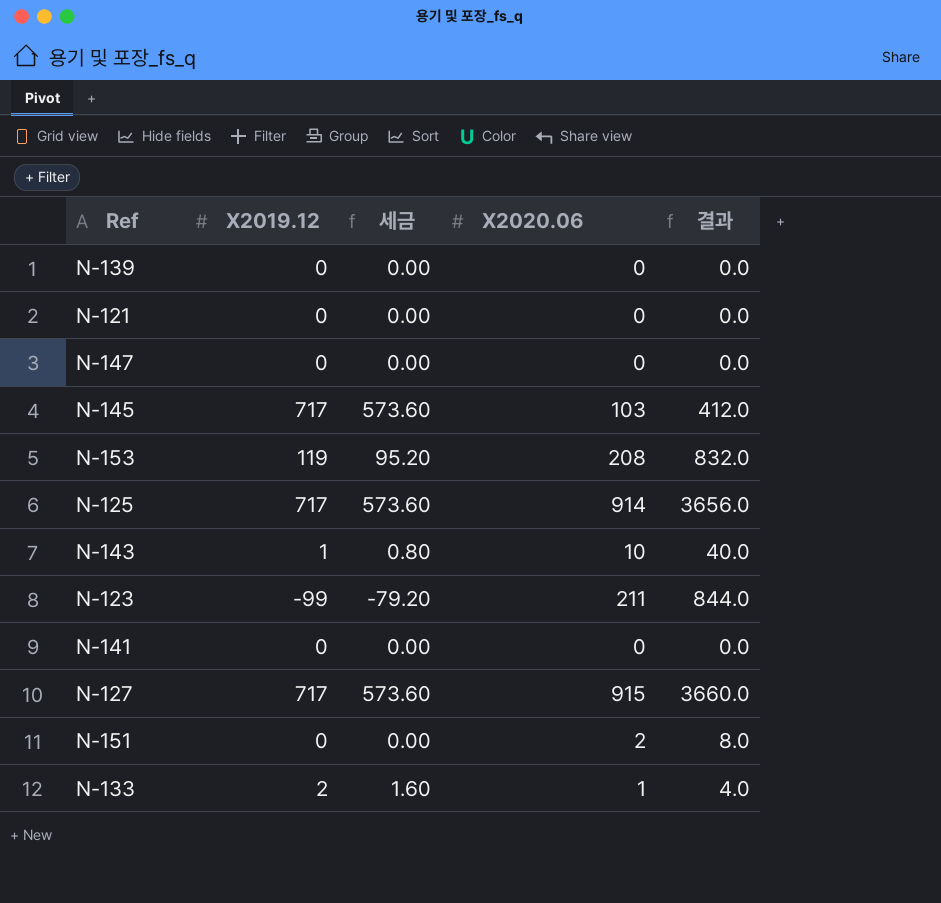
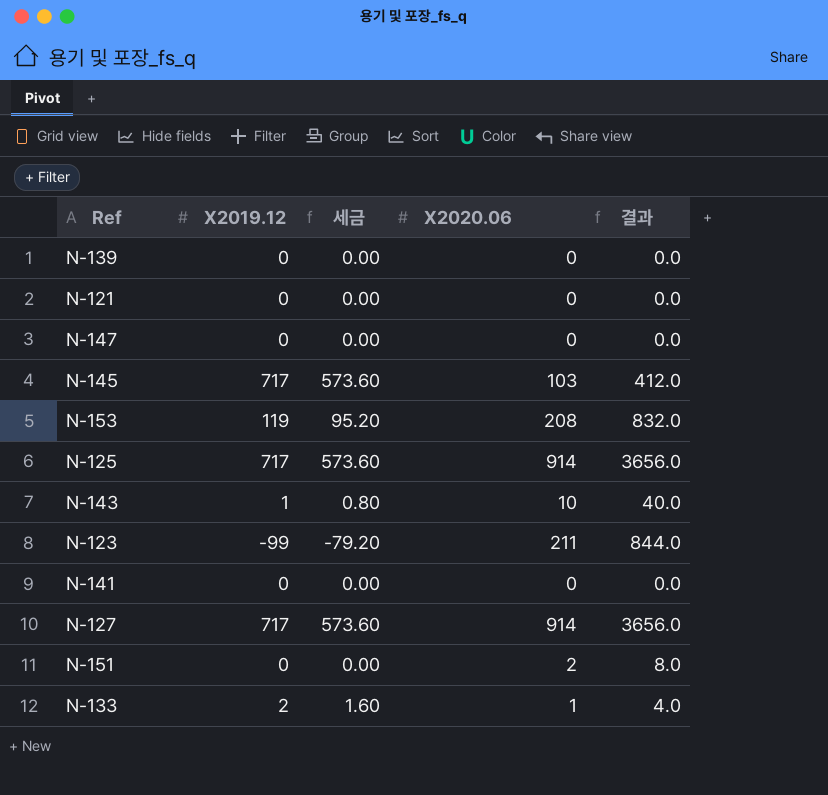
N-127 | X2020.06: 915 -> 914
N-127 | 결과: 3660.0 -> 3656.0

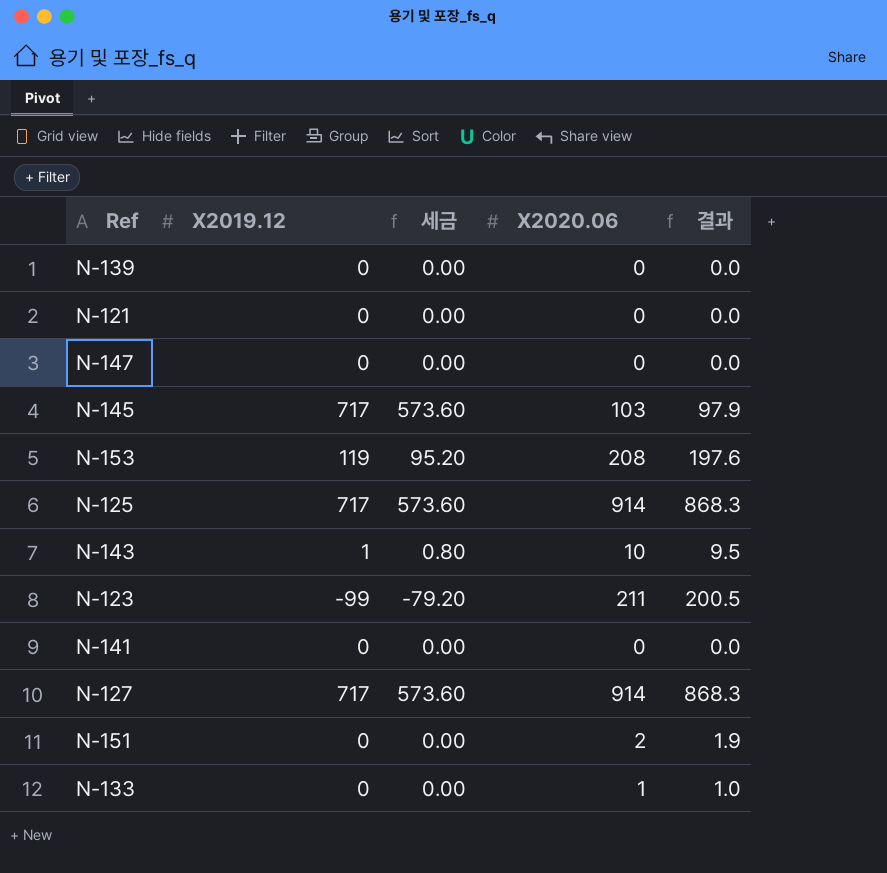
column 결과 | formula: [X2020.06] * 4 -> [X2020.06] * 0.95
N-133 | X2019.12: 2 -> 0
N-133 | 세금: 1.60 -> 0.00

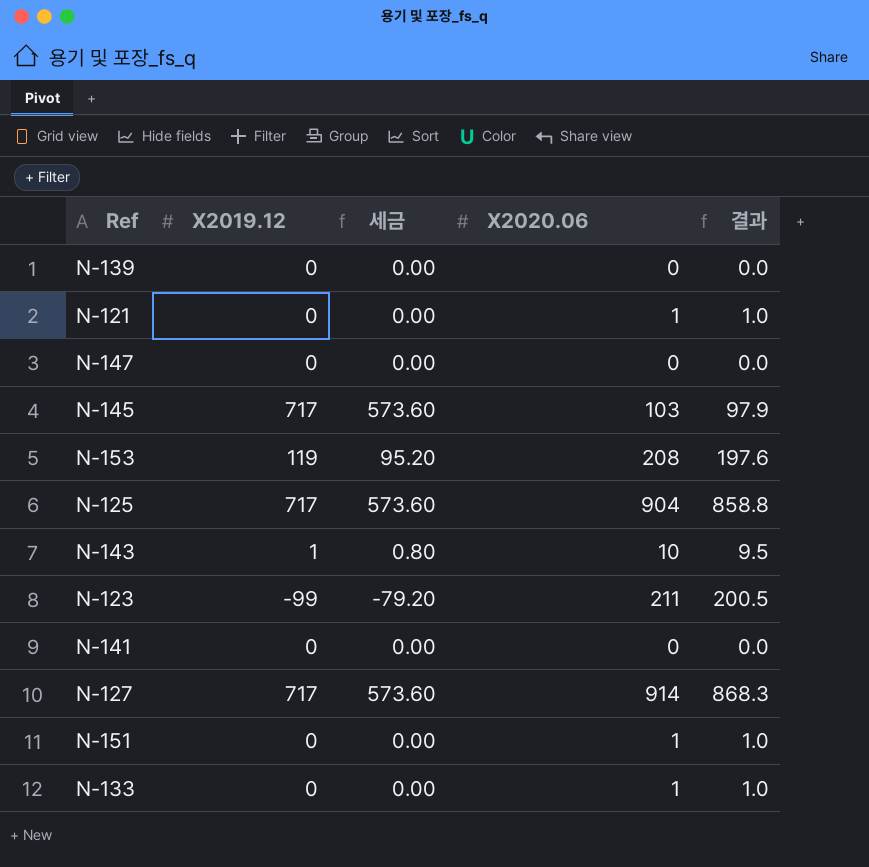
N-121 | X2020.06: 0 -> 1
N-121 | 결과: 0.0 -> 1.0
N-125 | X2020.06: 914 -> 904
N-125 | 결과: 868.3 -> 858.8
N-151 | X2020.06: 2 -> 1
N-151 | 결과: 1.9 -> 1.0

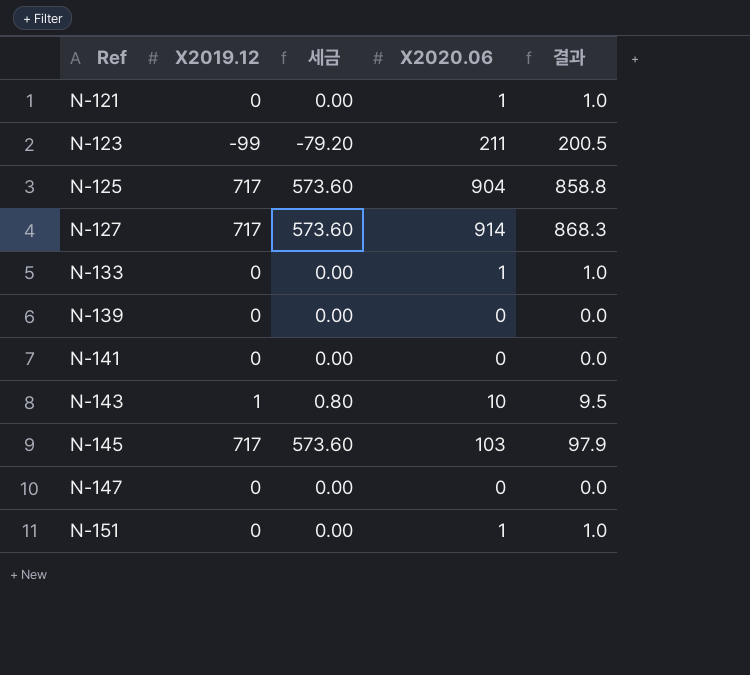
row order: none -> Ref ascending
row N-153: 119 | 95.20 | 208 | 197.6 -> none

